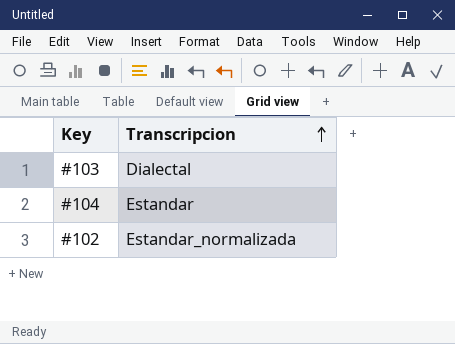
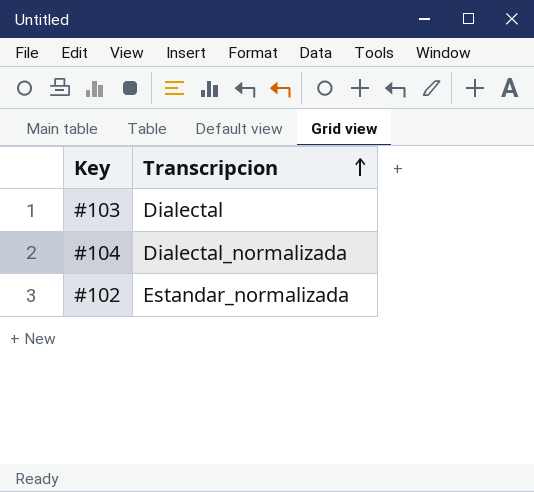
#104 | Transcripcion: Estandar -> Dialectal_normalizada

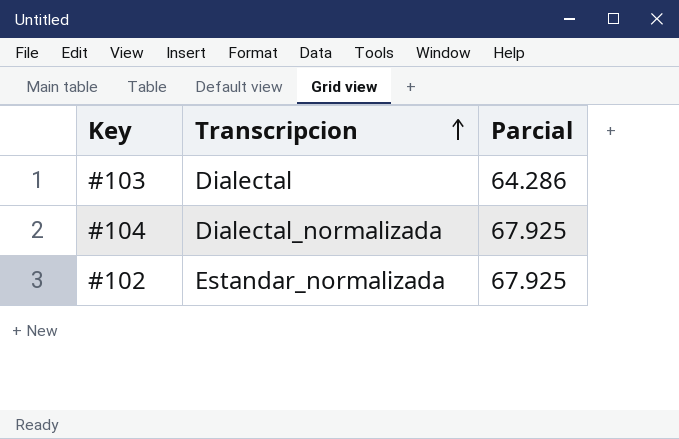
column Parcial | position: none -> 3

